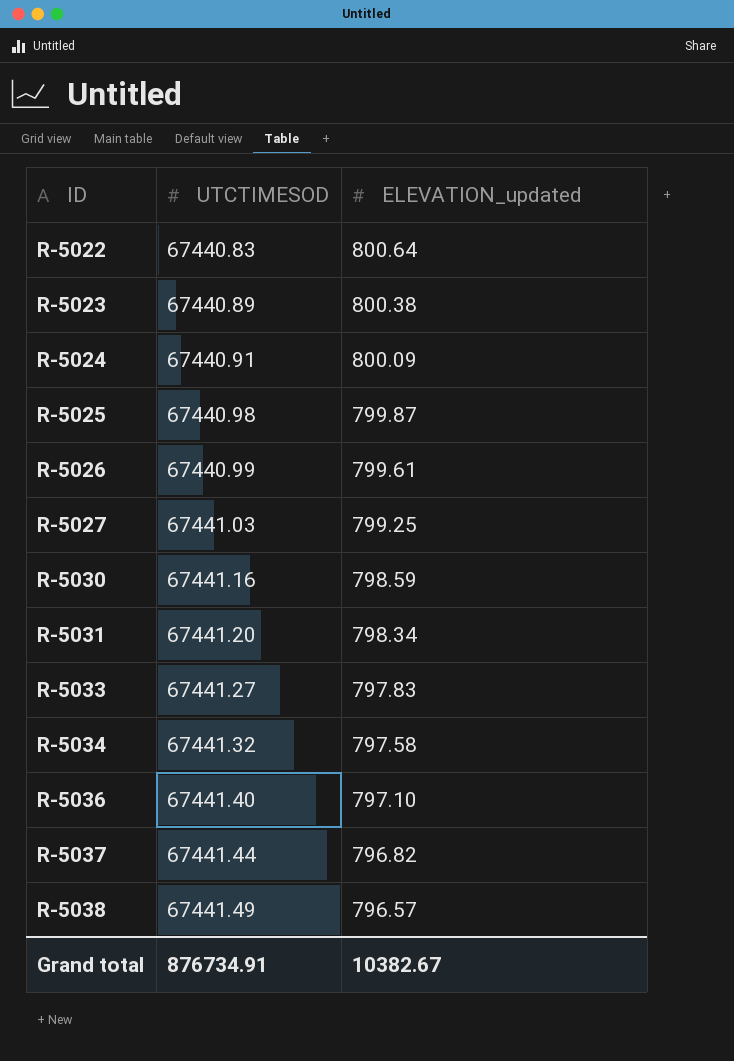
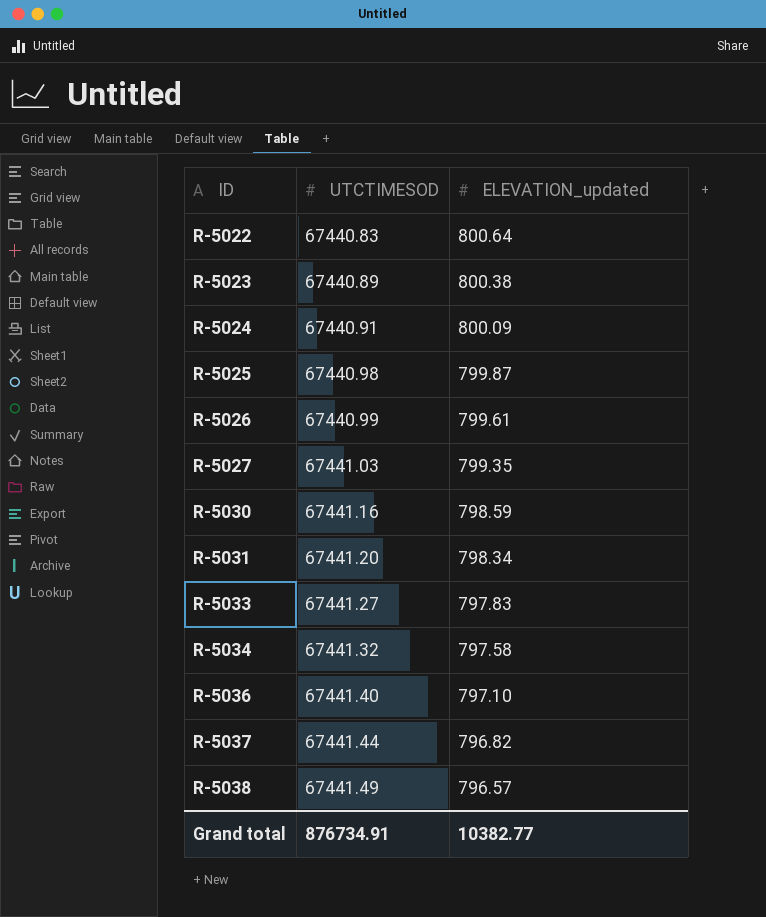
R-5027 | ELEVATION_updated: 799.25 -> 799.35
Grand total | ELEVATION_updated: 10382.67 -> 10382.77

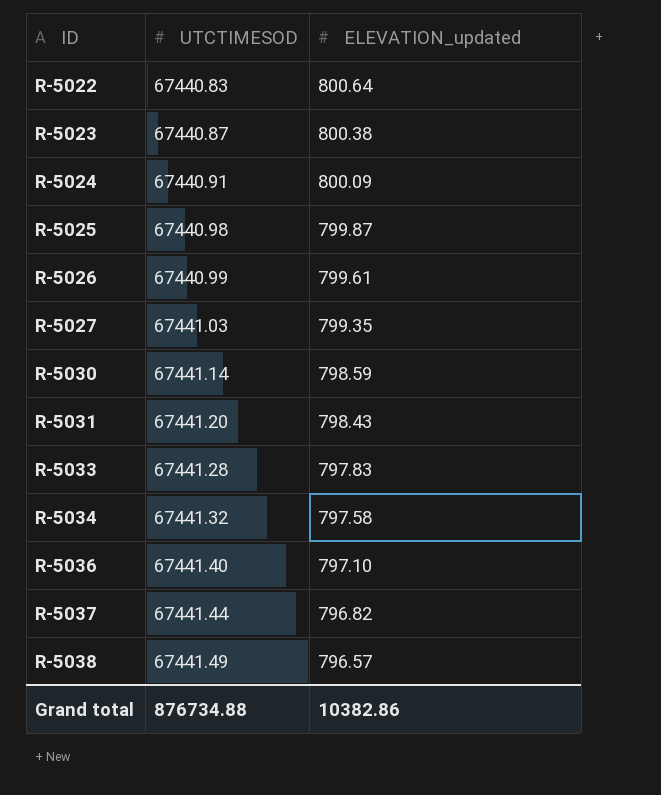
R-5023 | UTCTIMESOD: 67440.89 -> 67440.87
R-5030 | UTCTIMESOD: 67441.16 -> 67441.14
R-5031 | ELEVATION_updated: 798.34 -> 798.43
R-5033 | UTCTIMESOD: 67441.27 -> 67441.28
Grand total | UTCTIMESOD: 876734.91 -> 876734.88
Grand total | ELEVATION_updated: 10382.77 -> 10382.86

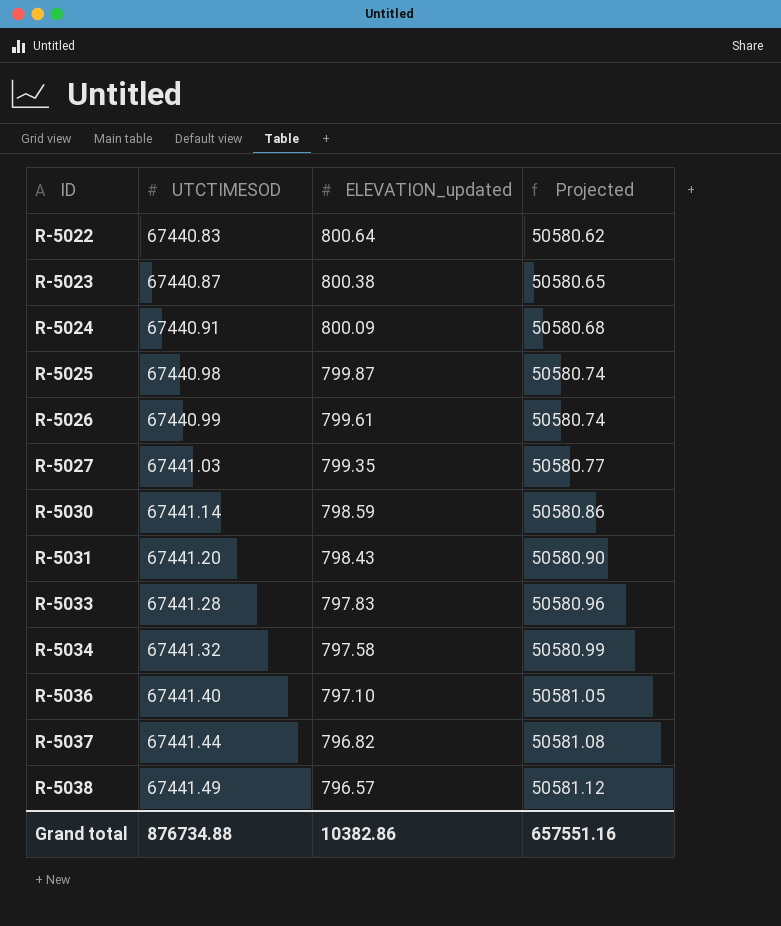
column Projected | formula: none -> [UTCTIMESOD] * 0.75

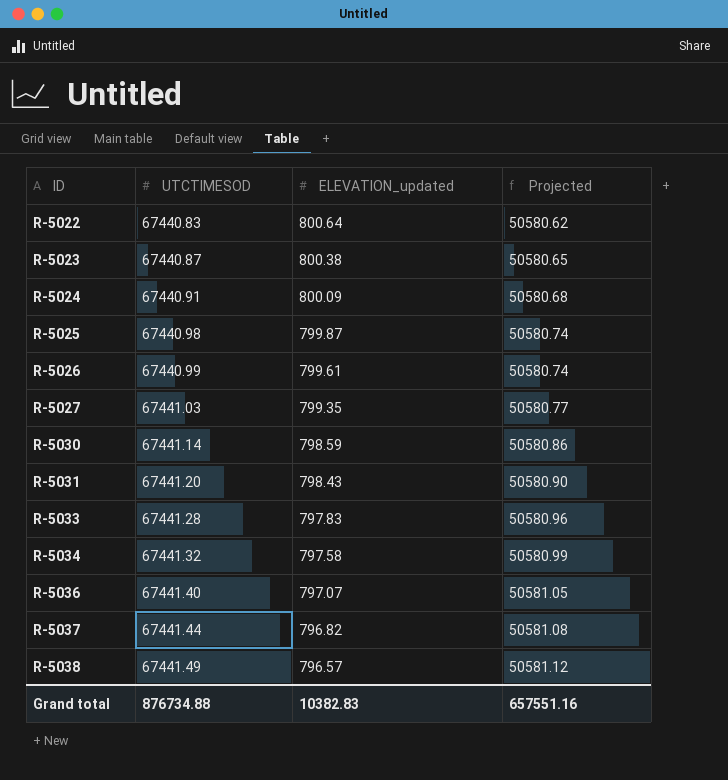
R-5036 | ELEVATION_updated: 797.10 -> 797.07
Grand total | ELEVATION_updated: 10382.86 -> 10382.83

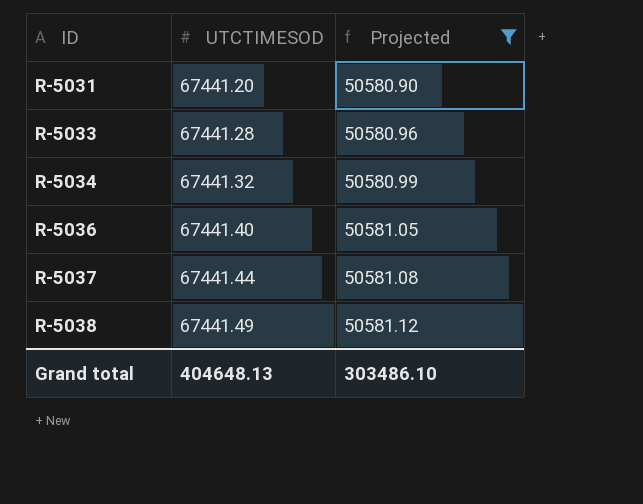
filter: none -> Projected >= 50580.90
column ELEVATION_updated | position: 3 -> none
Grand total | UTCTIMESOD: 876734.88 -> 404648.13
Grand total | Projected: 657551.16 -> 303486.10

